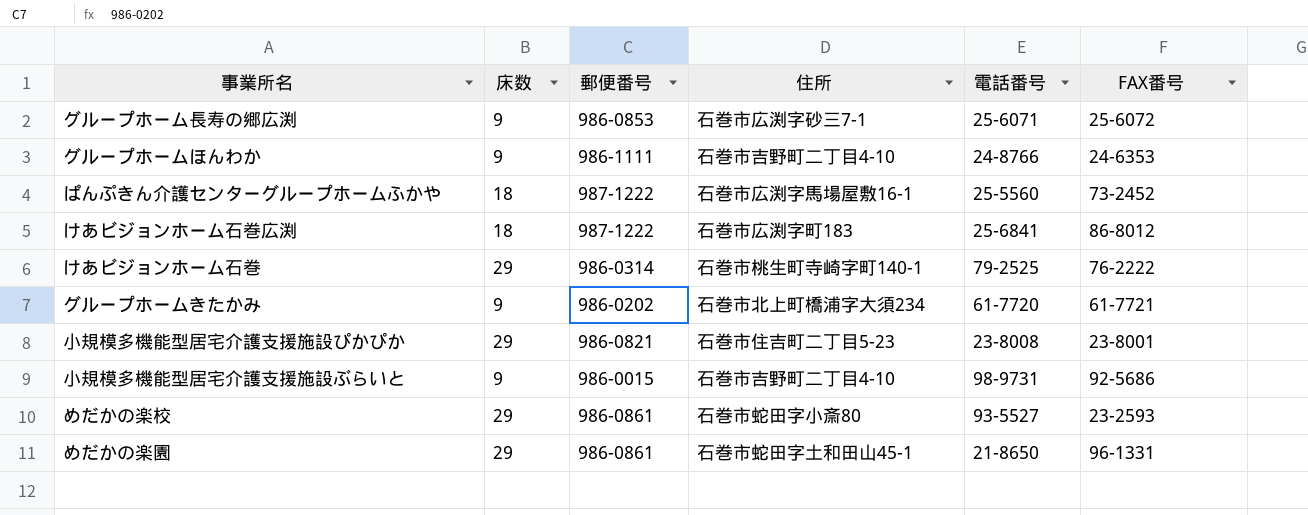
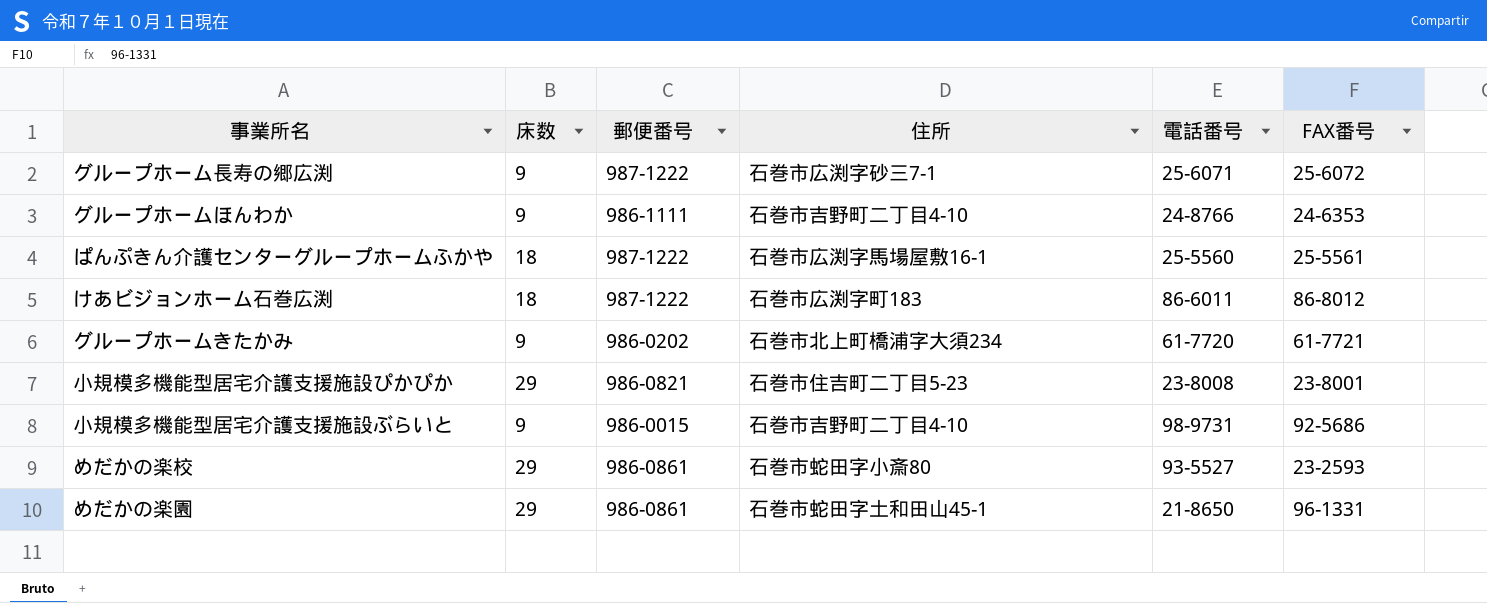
row けあビジョンホーム石巻: 29 | 986-0314 | 石巻市桃生町寺崎字町140-1 | 79-2525 | 76-2222 -> none
グループホーム長寿の郷広渕 | 郵便番号: 986-0853 -> 987-1222
ぱんぷきん介護センターグループホームふかや | FAX番号: 73-2452 -> 25-5561
けあビジョンホーム石巻広渕 | 電話番号: 25-6841 -> 86-6011

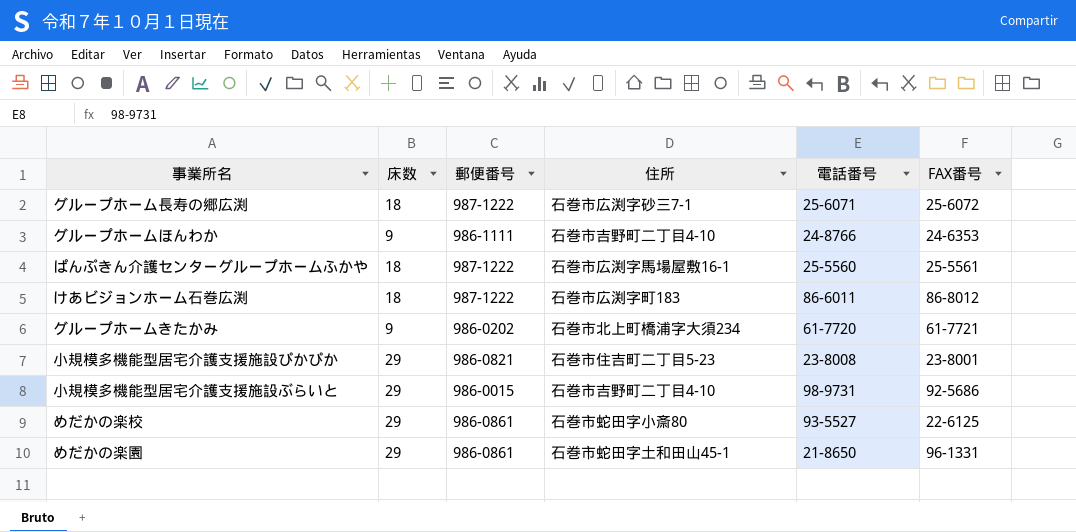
グループホーム長寿の郷広渕 | 床数: 9 -> 18
小規模多機能型居宅介護支援施設ぶらいと | 床数: 9 -> 29
めだかの楽校 | FAX番号: 23-2593 -> 22-6125

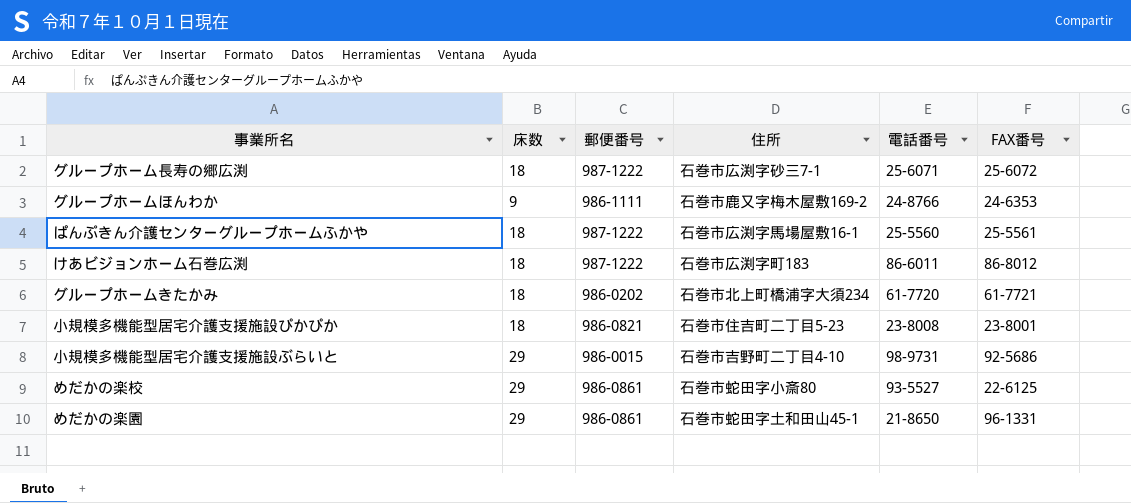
グループホームほんわか | 住所: 石巻市吉野町二丁目4-10 -> 石巻市鹿又字梅木屋敷169-2
グループホームきたかみ | 床数: 9 -> 18
小規模多機能型居宅介護支援施設ぴかぴか | 床数: 29 -> 18

